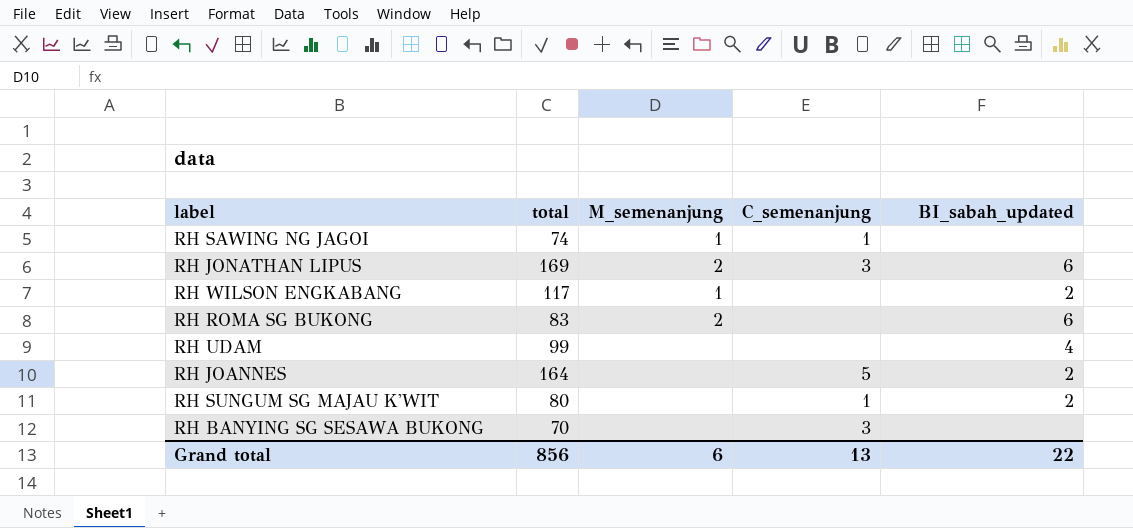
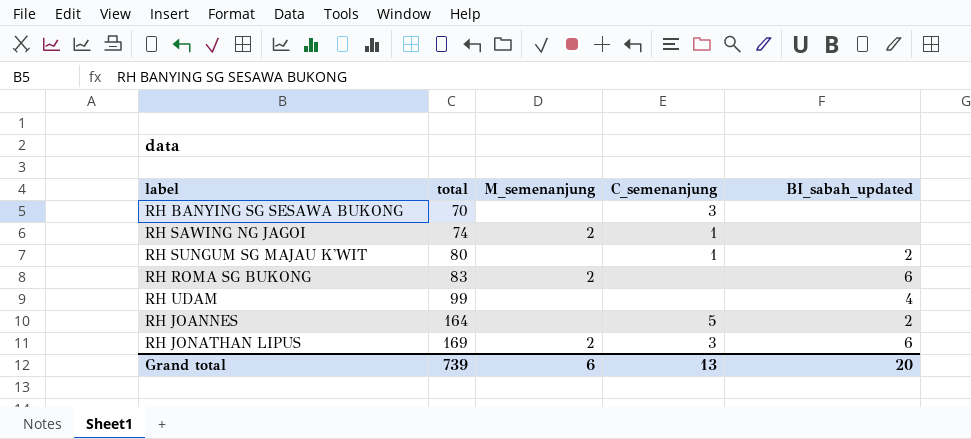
row order: none -> total ascending
row RH WILSON ENGKABANG: 117 | 1 | none | 2 -> none
RH SAWING NG JAGOI | M_semenanjung: 1 -> 2
Grand total | total: 856 -> 739
Grand total | BI_sabah_updated: 22 -> 20

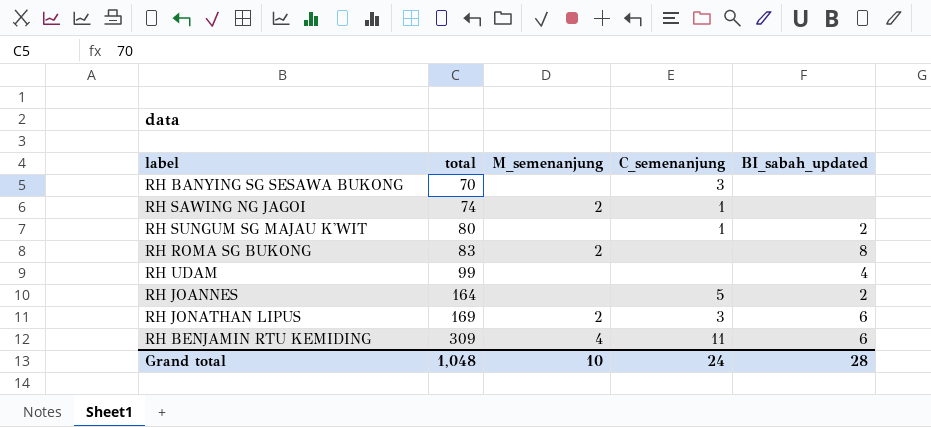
RH ROMA SG BUKONG | BI_sabah_updated: 6 -> 8
row RH BENJAMIN RTU KEMIDING: none -> 309 | 4 | 11 | 6
Grand total | total: 739 -> 1,048
Grand total | M_semenanjung: 6 -> 10
Grand total | C_semenanjung: 13 -> 24
Grand total | BI_sabah_updated: 20 -> 28

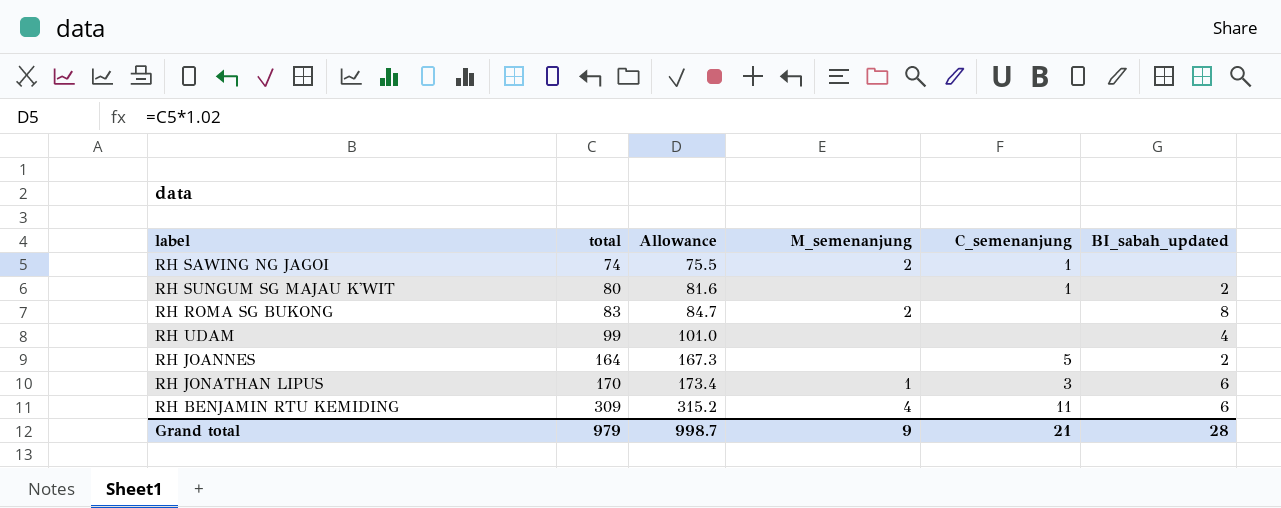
column Allowance | formula: none -> [total] * 1.02
row RH BANYING SG SESAWA BUKONG: 70 | none | 3 | none -> none
RH JONATHAN LIPUS | total: 169 -> 170
RH JONATHAN LIPUS | M_semenanjung: 2 -> 1
Grand total | total: 1,048 -> 979
Grand total | M_semenanjung: 10 -> 9
Grand total | C_semenanjung: 24 -> 21

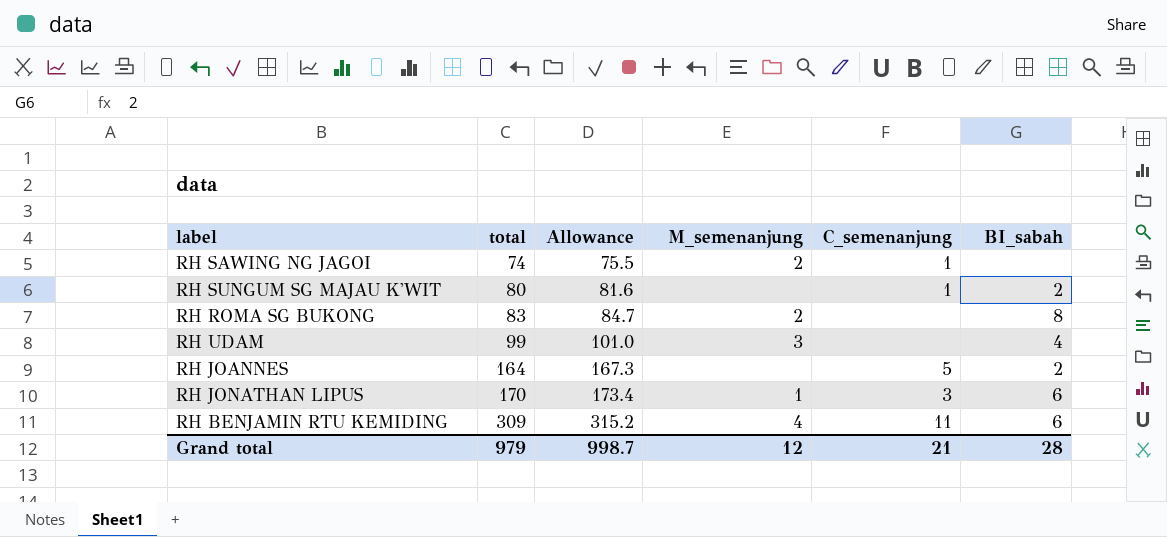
column name: BI_sabah_updated -> BI_sabah
RH UDAM | M_semenanjung: none -> 3
Grand total | M_semenanjung: 9 -> 12

